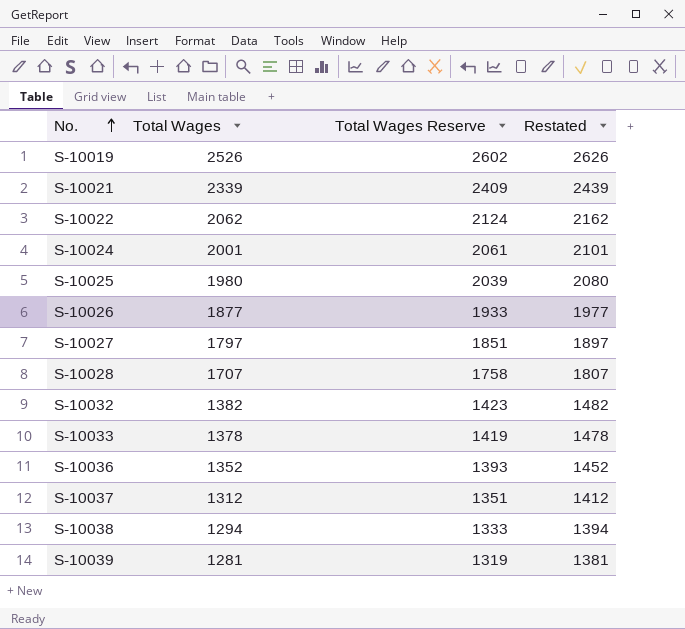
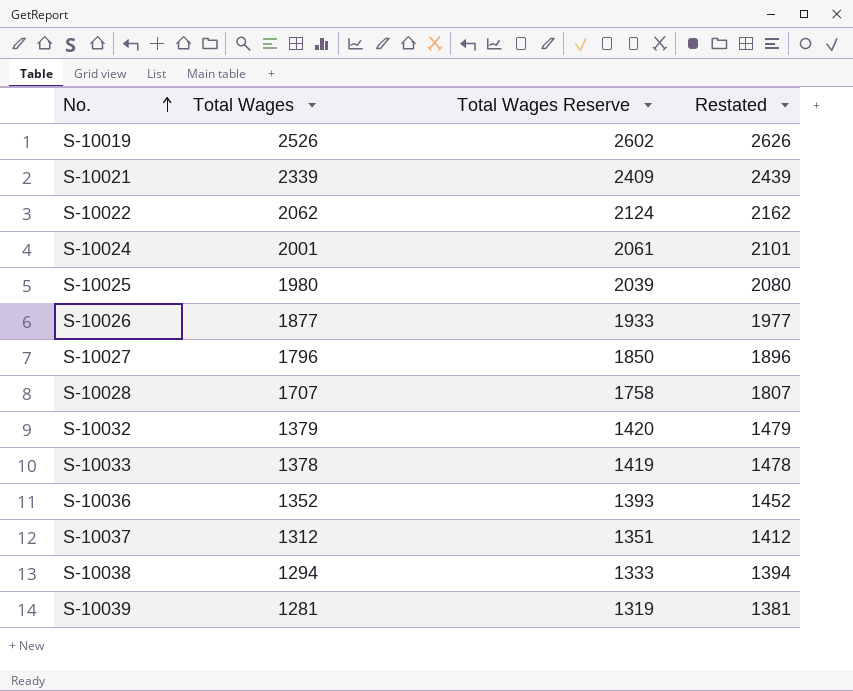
S-10027 | Total Wages: 1797 -> 1796
S-10027 | Total Wages Reserve: 1851 -> 1850
S-10027 | Restated: 1897 -> 1896
S-10032 | Total Wages: 1382 -> 1379
S-10032 | Total Wages Reserve: 1423 -> 1420
S-10032 | Restated: 1482 -> 1479

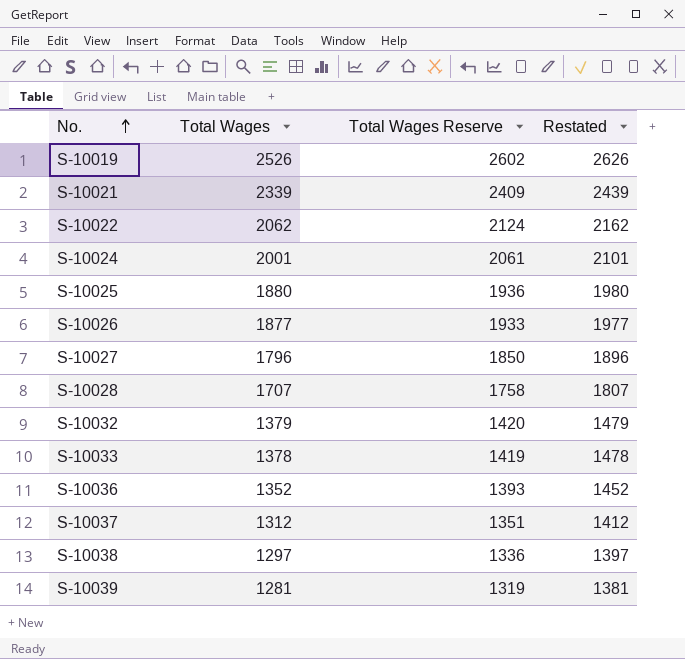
S-10025 | Total Wages: 1980 -> 1880
S-10025 | Total Wages Reserve: 2039 -> 1936
S-10025 | Restated: 2080 -> 1980
S-10038 | Total Wages: 1294 -> 1297
S-10038 | Total Wages Reserve: 1333 -> 1336
S-10038 | Restated: 1394 -> 1397

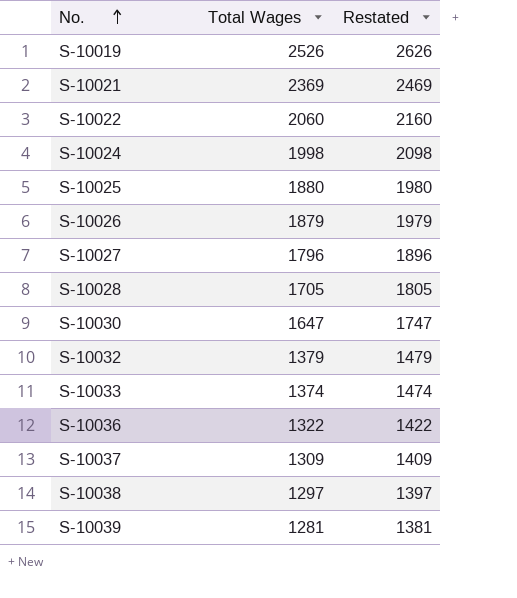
column Total Wages Reserve | formula: [Total Wages] * 1.03 -> none
S-10021 | Total Wages: 2339 -> 2369
S-10021 | Restated: 2439 -> 2469
S-10022 | Total Wages: 2062 -> 2060
S-10022 | Restated: 2162 -> 2160
S-10024 | Total Wages: 2001 -> 1998
S-10024 | Restated: 2101 -> 2098
S-10026 | Total Wages: 1877 -> 1879
S-10026 | Restated: 1977 -> 1979
S-10028 | Total Wages: 1707 -> 1705
S-10028 | Restated: 1807 -> 1805
row S-10030: none -> 1647 | 1747
S-10033 | Total Wages: 1378 -> 1374
S-10033 | Restated: 1478 -> 1474
S-10036 | Total Wages: 1352 -> 1322
S-10036 | Restated: 1452 -> 1422
S-10037 | Total Wages: 1312 -> 1309
S-10037 | Restated: 1412 -> 1409

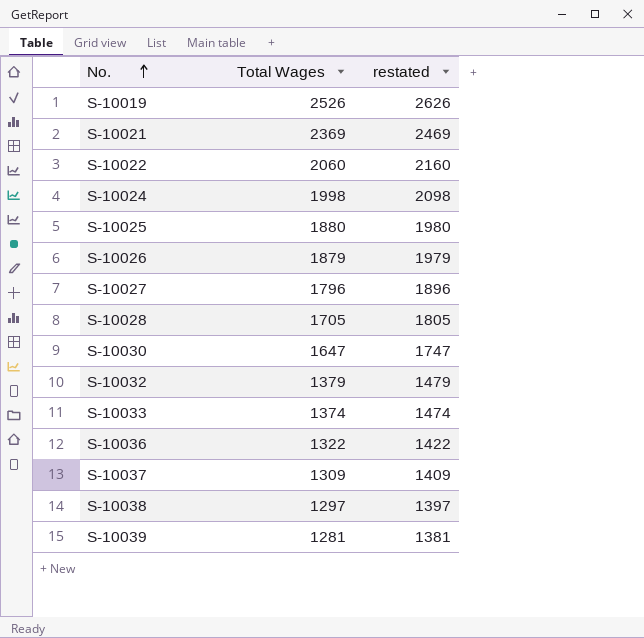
column name: Restated -> restated

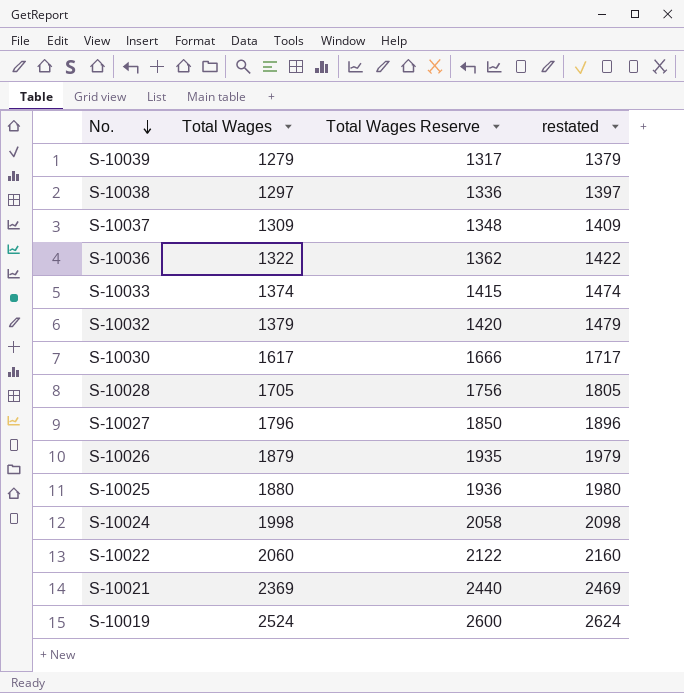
row order: No. ascending -> No. descending
column Total Wages Reserve | formula: none -> [Total Wages] * 1.03
S-10039 | Total Wages: 1281 -> 1279
S-10039 | restated: 1381 -> 1379
S-10030 | Total Wages: 1647 -> 1617
S-10030 | restated: 1747 -> 1717
S-10019 | Total Wages: 2526 -> 2524
S-10019 | restated: 2626 -> 2624

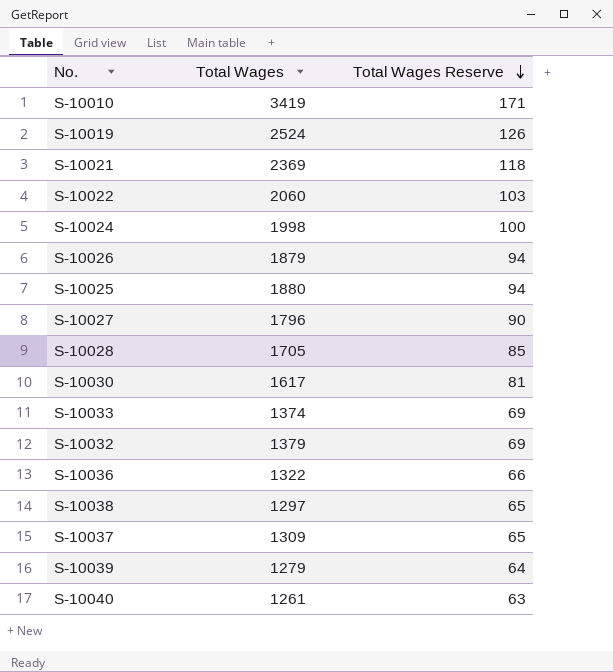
row order: No. descending -> Total Wages Reserve descending
column restated | formula: [Total Wages] + 100 -> none
column Total Wages Reserve | formula: [Total Wages] * 1.03 -> [Total Wages] * 0.05
row S-10010: none -> 3419 | 171
row S-10040: none -> 1261 | 63

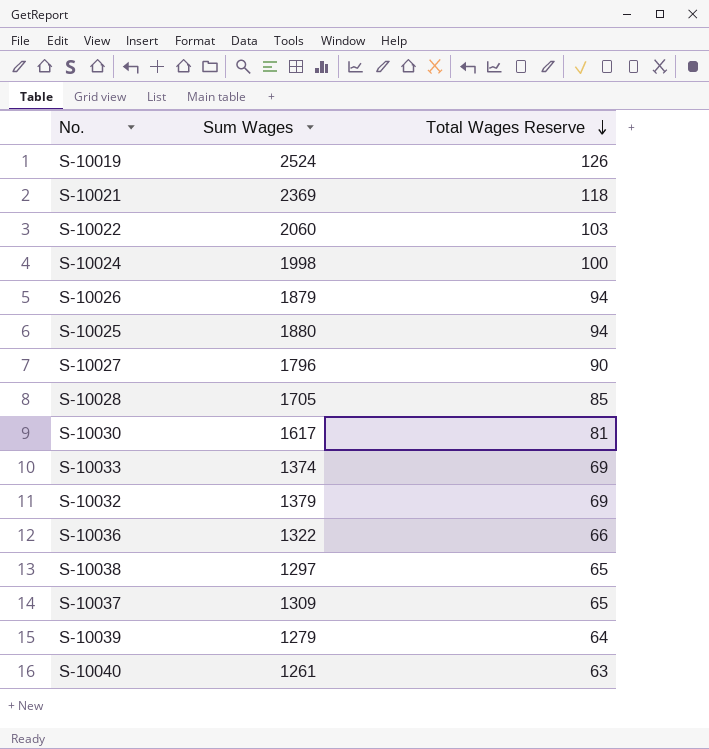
column name: Total Wages -> Sum Wages
row S-10010: 3419 | 171 -> none

